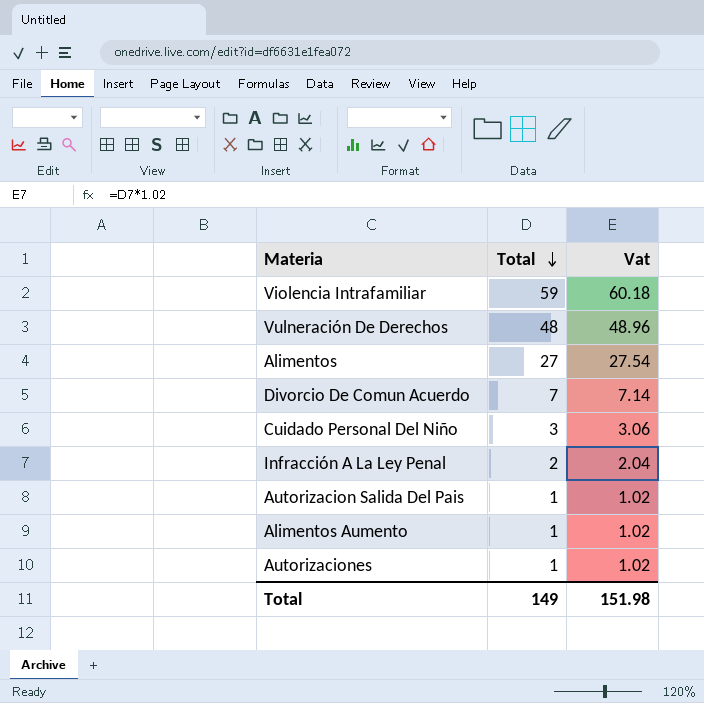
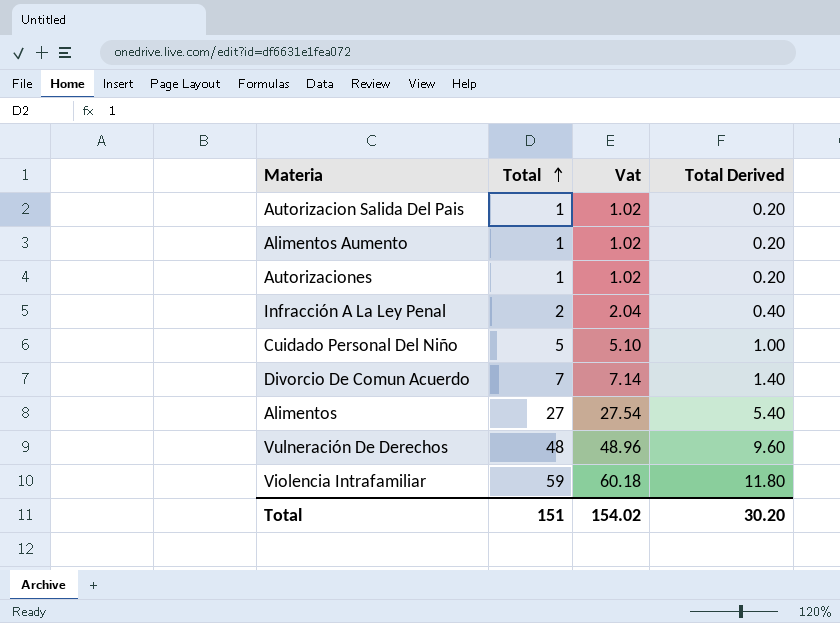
row order: Total descending -> Total ascending
column Total Derived | formula: none -> [Total] * 0.2
Cuidado Personal Del Niño | Total: 3 -> 5
Cuidado Personal Del Niño | Vat: 3.06 -> 5.10
Total | Total: 149 -> 151
Total | Vat: 151.98 -> 154.02

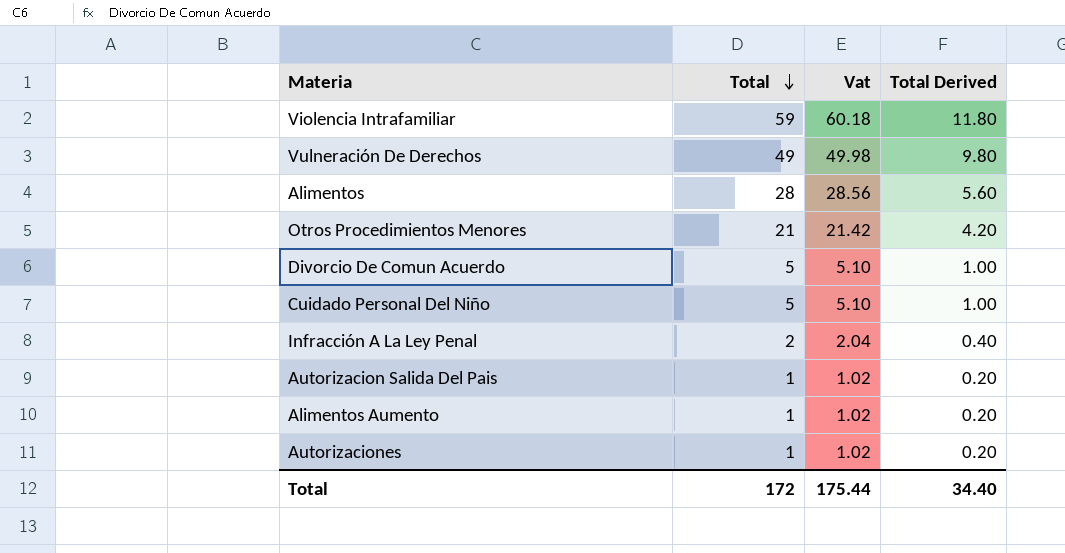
row order: Total ascending -> Total descending
Vulneración De Derechos | Total: 48 -> 49
Vulneración De Derechos | Vat: 48.96 -> 49.98
Vulneración De Derechos | Total Derived: 9.60 -> 9.80
Alimentos | Total: 27 -> 28
Alimentos | Vat: 27.54 -> 28.56
Alimentos | Total Derived: 5.40 -> 5.60
row Otros Procedimientos Menores: none -> 21 | 21.42 | 4.20
Divorcio De Comun Acuerdo | Total: 7 -> 5
Divorcio De Comun Acuerdo | Vat: 7.14 -> 5.10
Divorcio De Comun Acuerdo | Total Derived: 1.40 -> 1.00
Total | Total: 151 -> 172
Total | Vat: 154.02 -> 175.44
Total | Total Derived: 30.20 -> 34.40

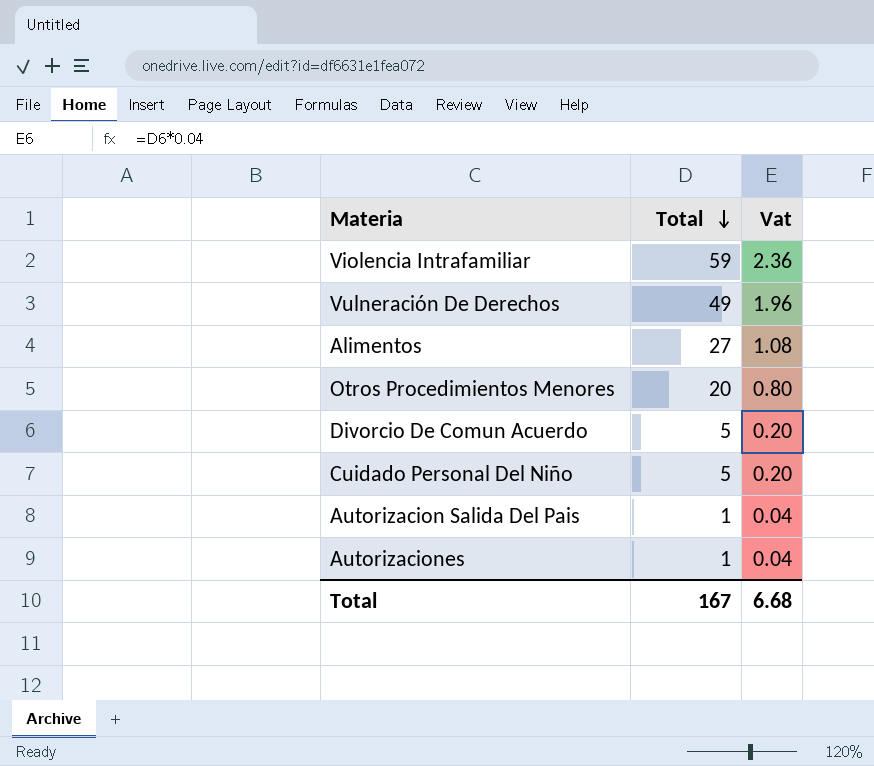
column Total Derived | formula: [Total] * 0.2 -> none
column Vat | formula: [Total] * 1.02 -> [Total] * 0.04
row Infracción A La Ley Penal: 2 | 2.04 | 0.40 -> none
row Alimentos Aumento: 1 | 1.02 | 0.20 -> none
Alimentos | Total: 28 -> 27
Otros Procedimientos Menores | Total: 21 -> 20
Total | Total: 172 -> 167
Total | Vat: 175.44 -> 6.68

